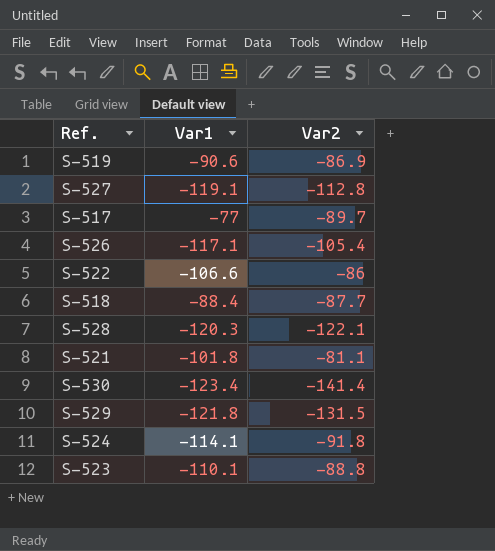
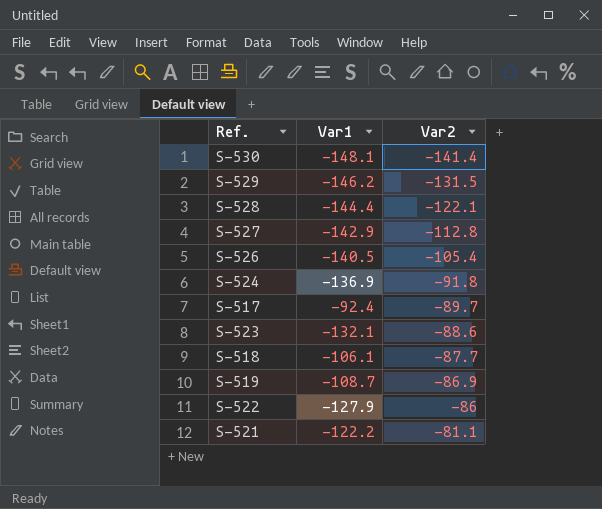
row order: none -> Var2 ascending
S-530 | Var1: -123.4 -> -148.1
S-529 | Var1: -121.8 -> -146.2
S-528 | Var1: -120.3 -> -144.4
S-527 | Var1: -119.1 -> -142.9
S-526 | Var1: -117.1 -> -140.5
S-524 | Var1: -114.1 -> -136.9
S-517 | Var1: -77 -> -92.4
S-523 | Var1: -110.1 -> -132.1
S-523 | Var2: -88.8 -> -88.6
S-518 | Var1: -88.4 -> -106.1
S-519 | Var1: -90.6 -> -108.7
S-522 | Var1: -106.6 -> -127.9
S-521 | Var1: -101.8 -> -122.2

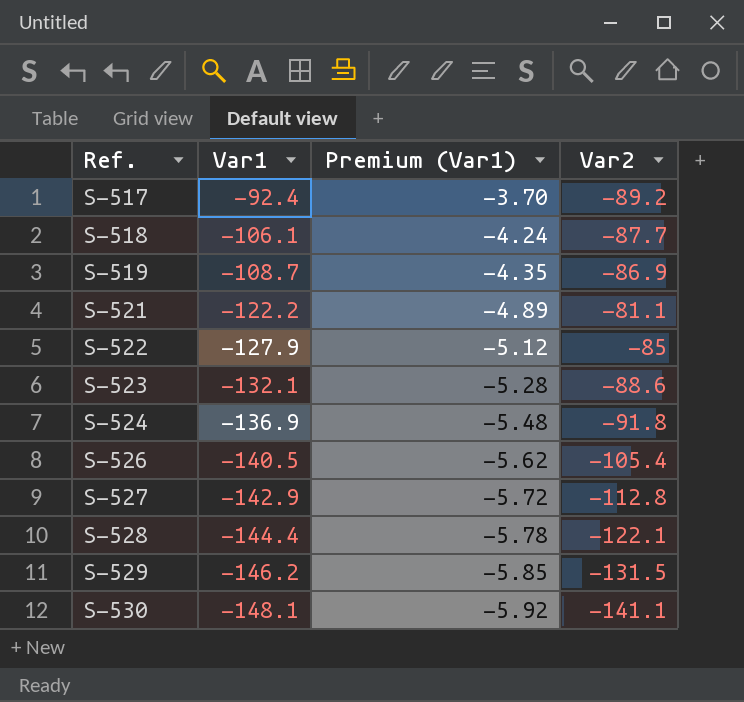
row order: Var2 ascending -> Ref. ascending
column Premium (Var1) | formula: none -> [Var1] * 0.04
S-517 | Var2: -89.7 -> -89.2
S-522 | Var2: -86 -> -85
S-530 | Var2: -141.4 -> -141.1

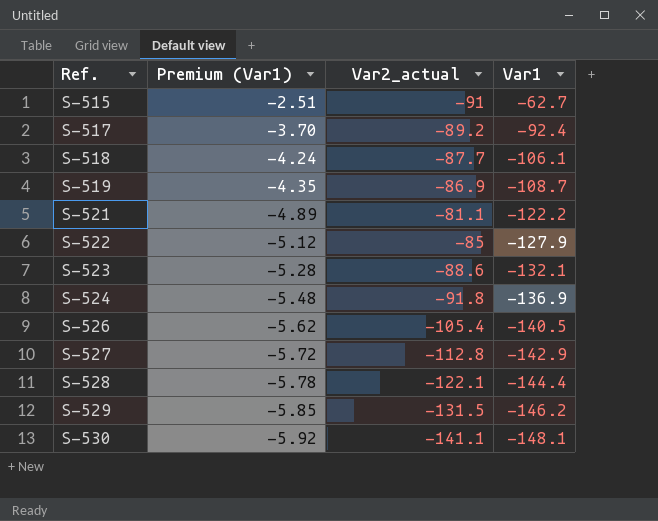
column name: Var2 -> Var2_actual
column Var1 | position: 2 -> 4
row S-515: none -> -2.51 | -91 | -62.7

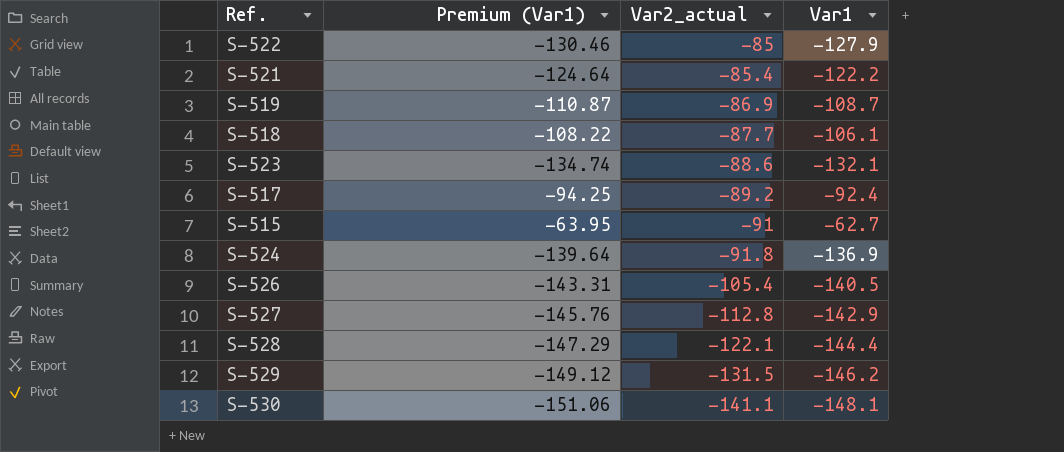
row order: Ref. ascending -> Var2_actual descending
column Premium (Var1) | formula: [Var1] * 0.04 -> [Var1] * 1.02
S-521 | Var2_actual: -81.1 -> -85.4

